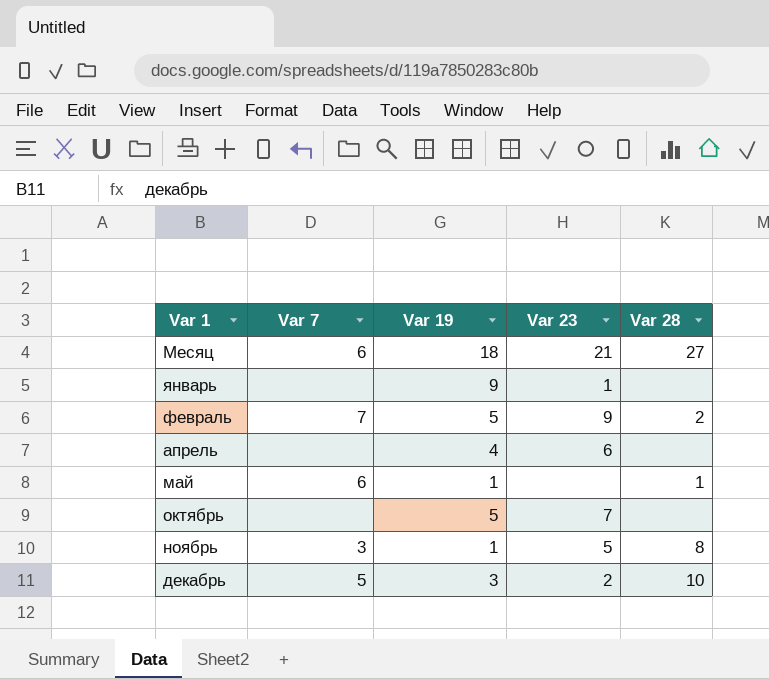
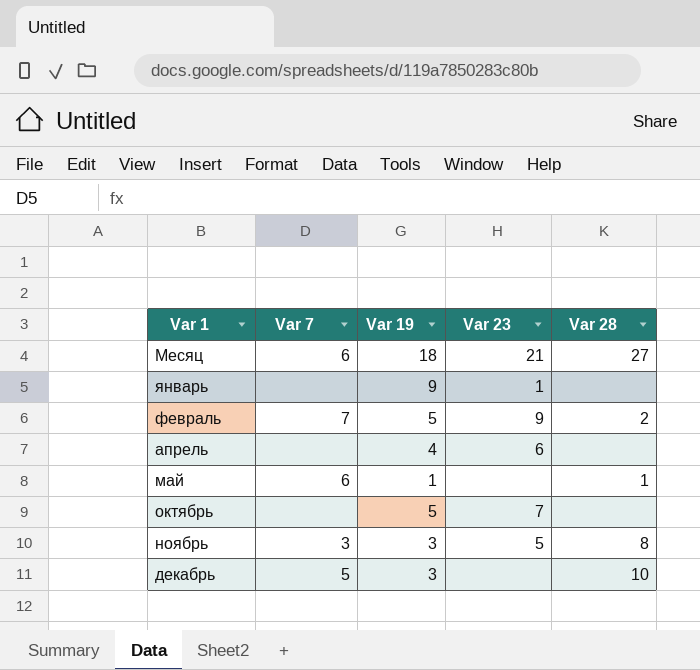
ноябрь | Var 19: 1 -> 3
декабрь | Var 23: 2 -> none

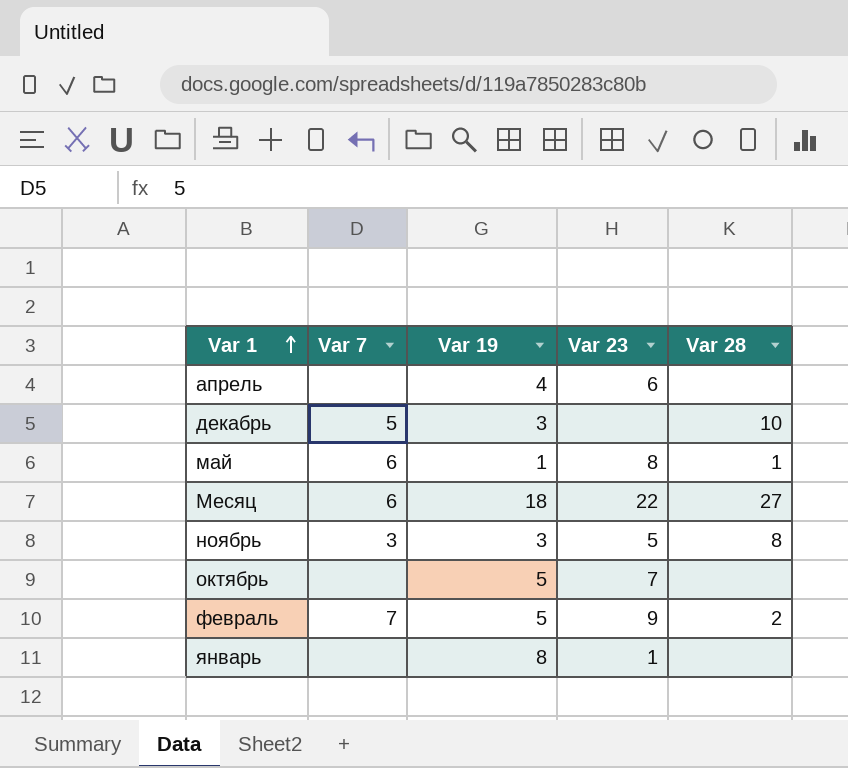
row order: none -> Var 1 ascending
май | Var 23: none -> 8
Месяц | Var 23: 21 -> 22
январь | Var 19: 9 -> 8

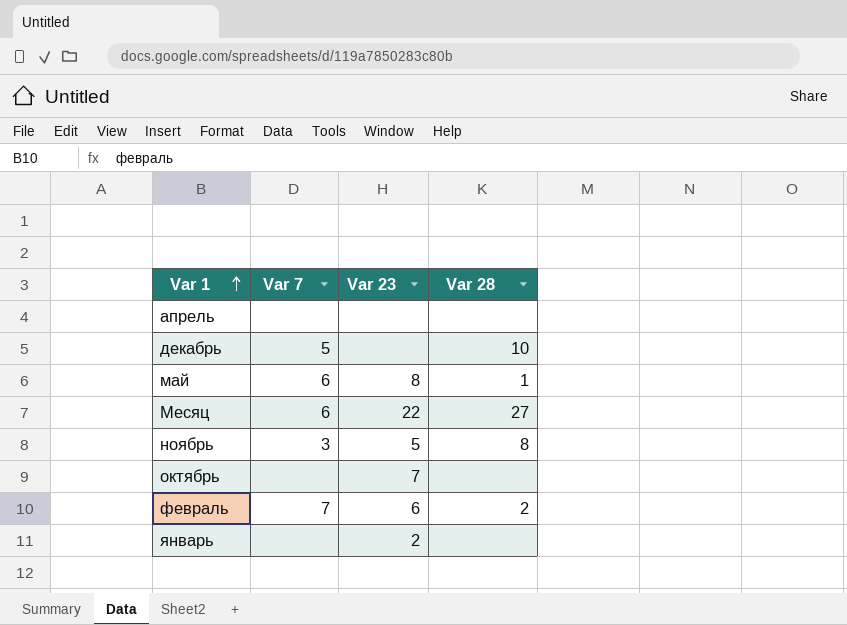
column Var 19 | position: 3 -> none
апрель | Var 23: 6 -> none
февраль | Var 23: 9 -> 6
январь | Var 23: 1 -> 2

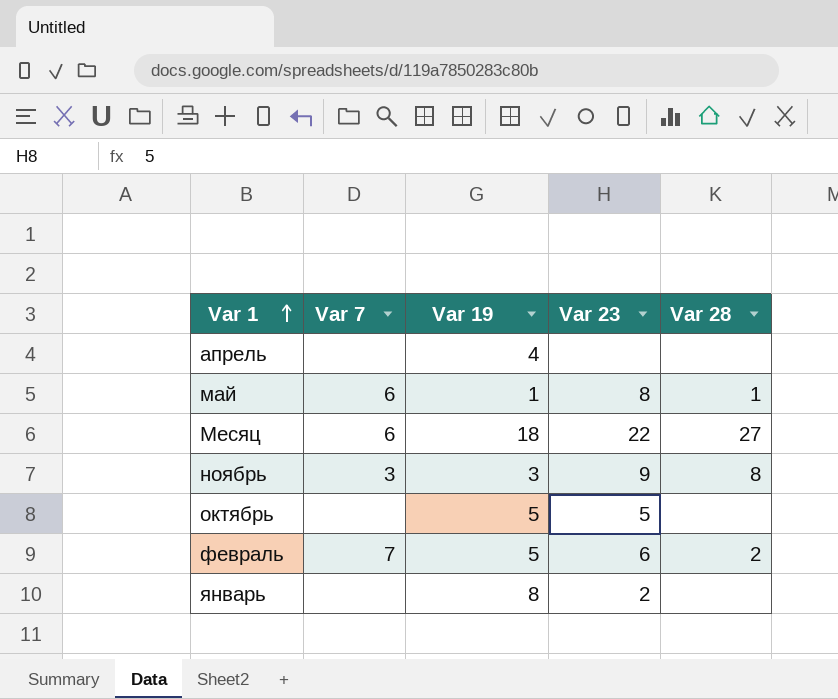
column Var 19 | position: none -> 3
row декабрь: 5 | none | 10 -> none
ноябрь | Var 23: 5 -> 9
октябрь | Var 23: 7 -> 5

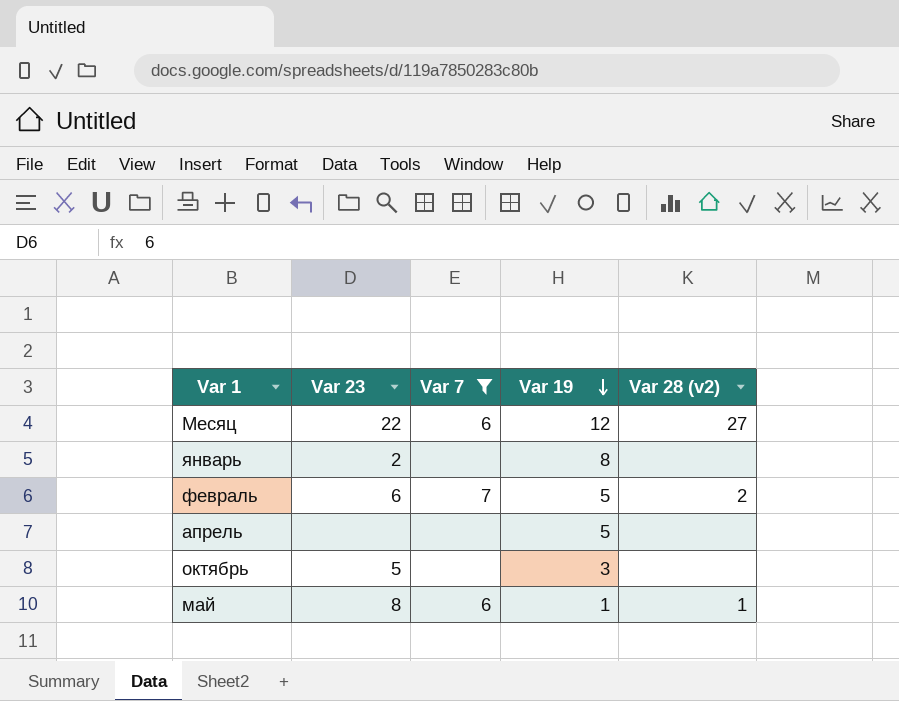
filter: none -> Var 7 != 3
row order: Var 1 ascending -> Var 19 descending
column Var 23 | position: 4 -> 2
column name: Var 28 -> Var 28 (v2)
Месяц | Var 19: 18 -> 12
апрель | Var 19: 4 -> 5
октябрь | Var 19: 5 -> 3

